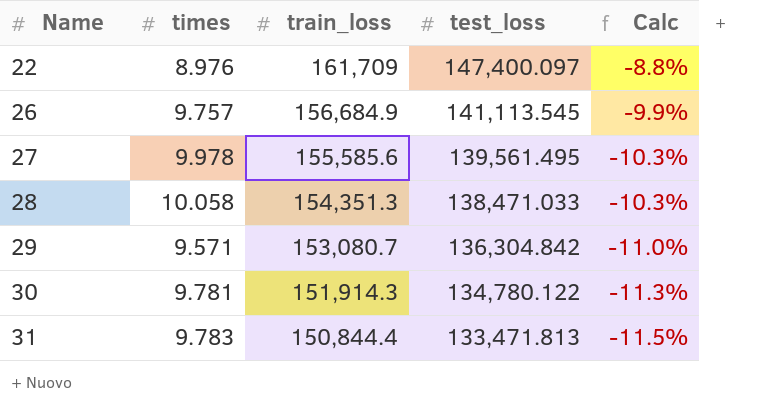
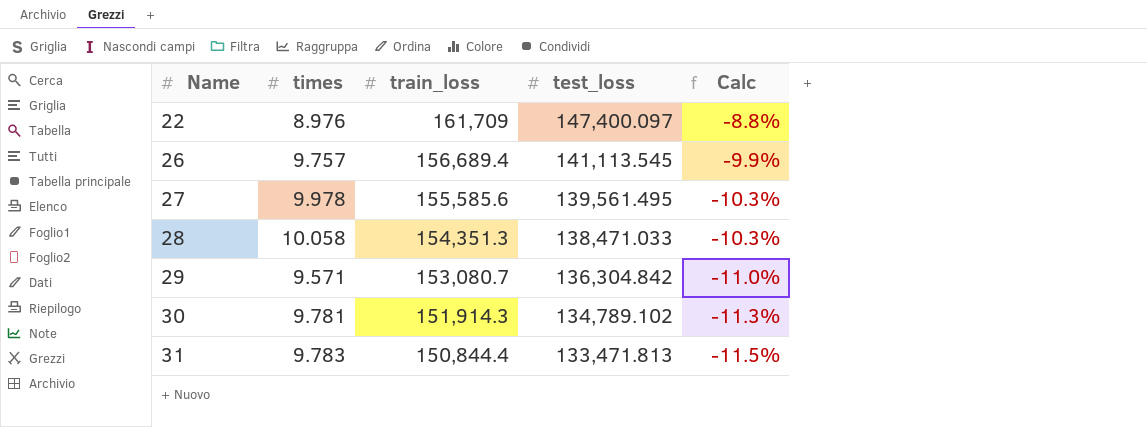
26 | train_loss: 156,684.9 -> 156,689.4
30 | test_loss: 134,780.122 -> 134,789.102

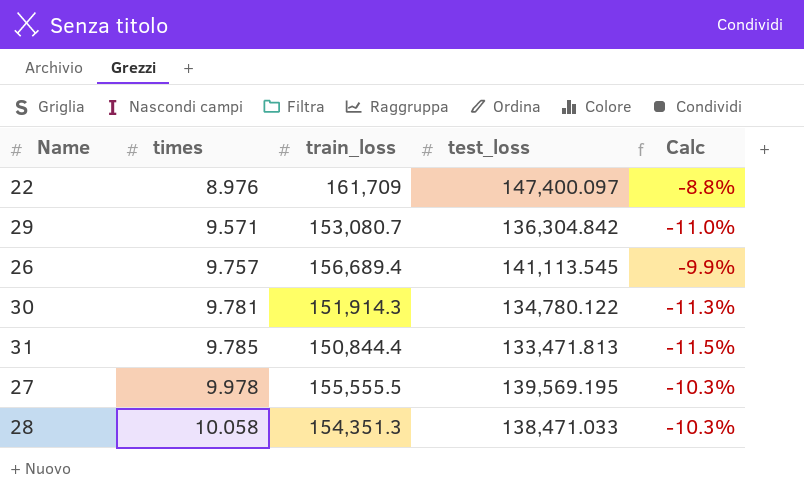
row order: Name ascending -> times ascending
30 | test_loss: 134,789.102 -> 134,780.122
31 | times: 9.783 -> 9.785
27 | train_loss: 155,585.6 -> 155,555.5
27 | test_loss: 139,561.495 -> 139,569.195

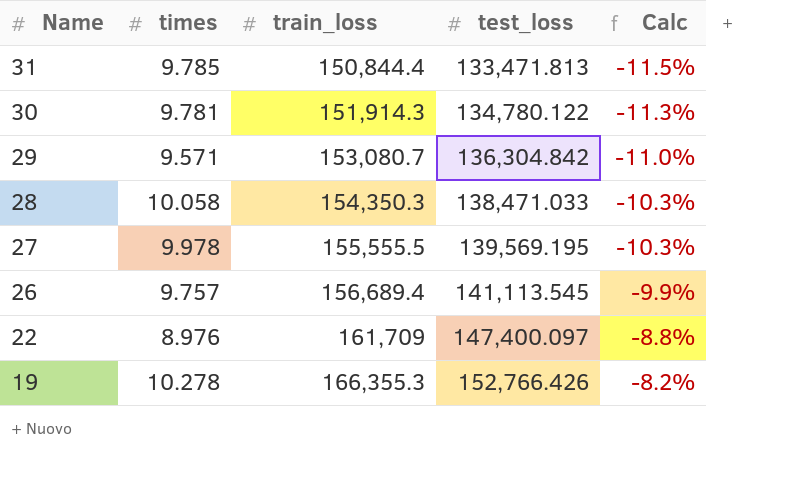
row order: times ascending -> Name descending
28 | train_loss: 154,351.3 -> 154,350.3
row 19: none -> 10.278 | 166,355.3 | 152,766.426 | -8.2%

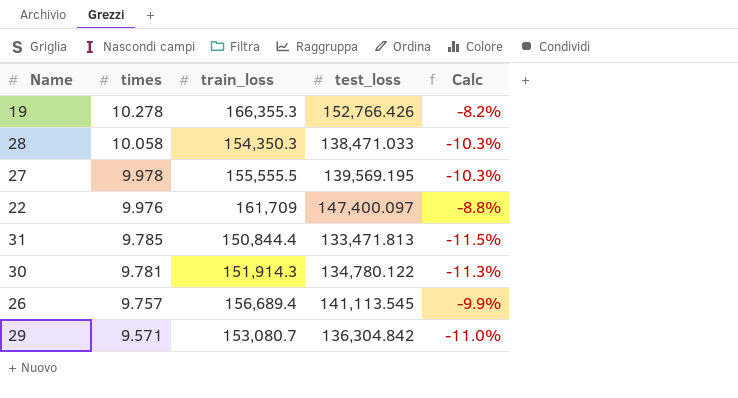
row order: Name descending -> times descending
22 | times: 8.976 -> 9.976

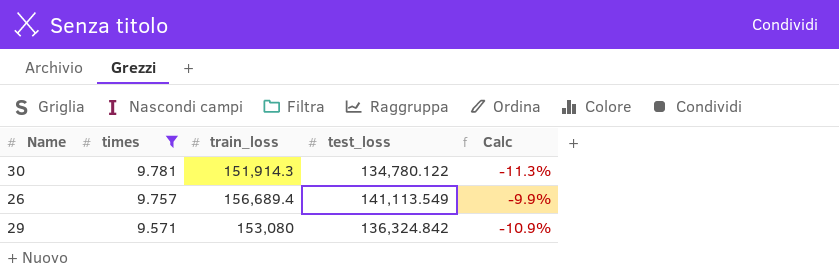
filter: none -> times <= 9.781
26 | test_loss: 141,113.545 -> 141,113.549
29 | train_loss: 153,080.7 -> 153,080
29 | test_loss: 136,304.842 -> 136,324.842
29 | Calc: -11.0% -> -10.9%

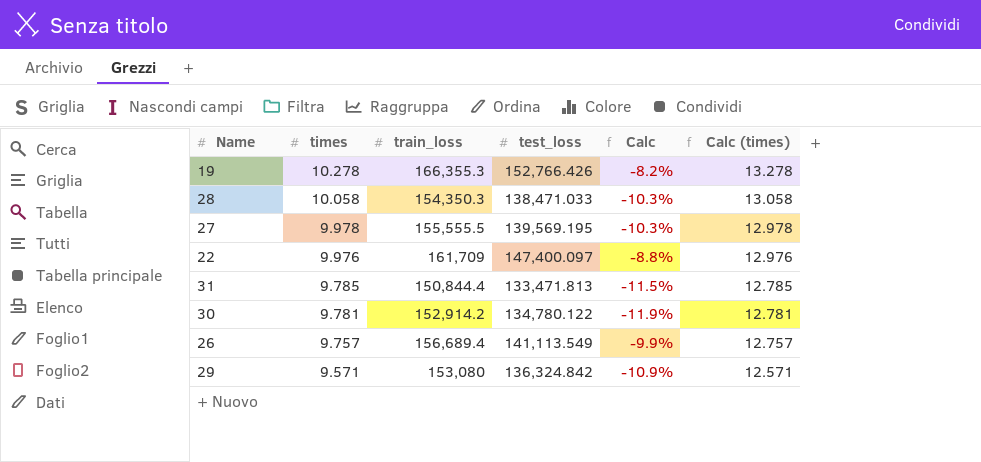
filter: times <= 9.781 -> none
column Calc (times) | formula: none -> [times] + 3
30 | train_loss: 151,914.3 -> 152,914.2
30 | Calc: -11.3% -> -11.9%

